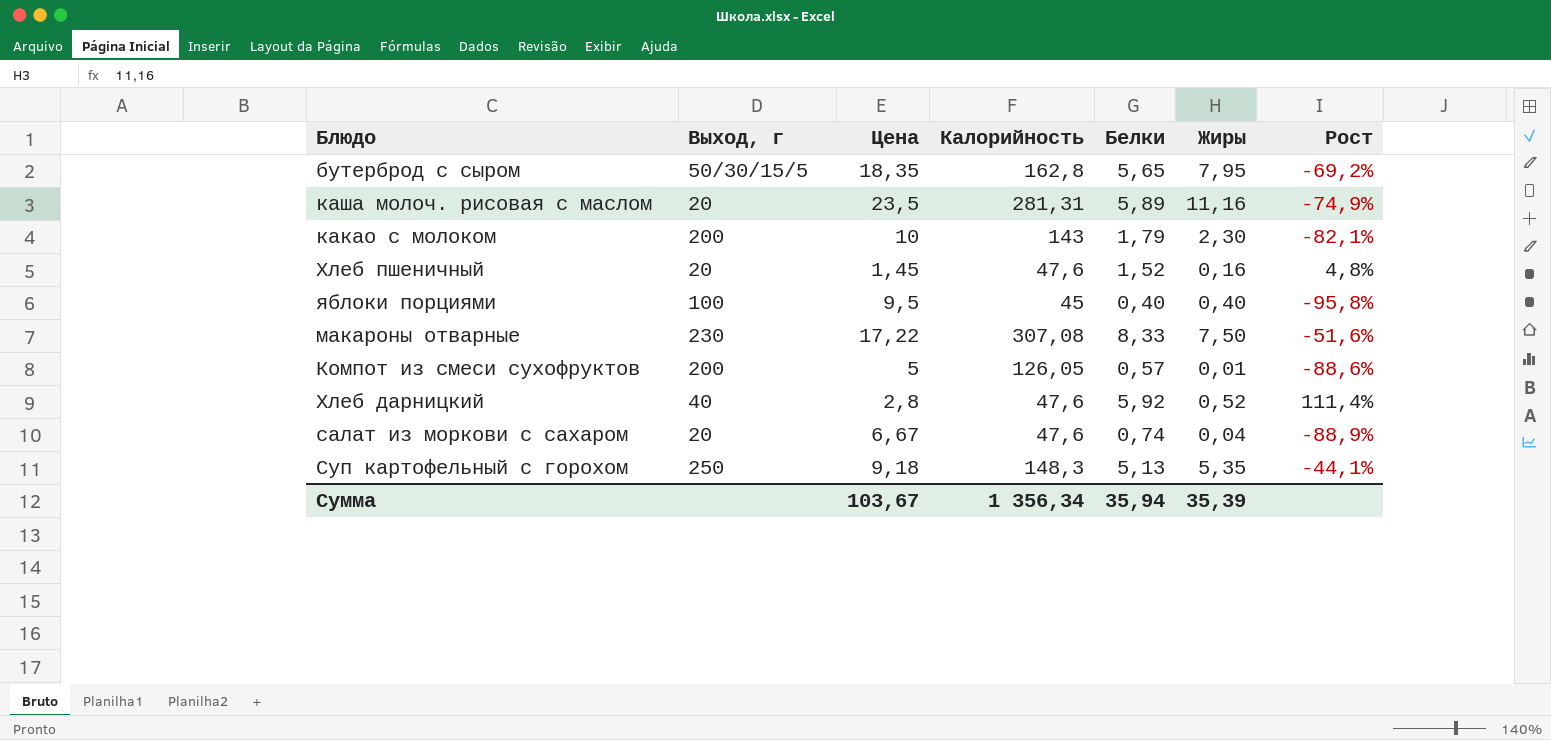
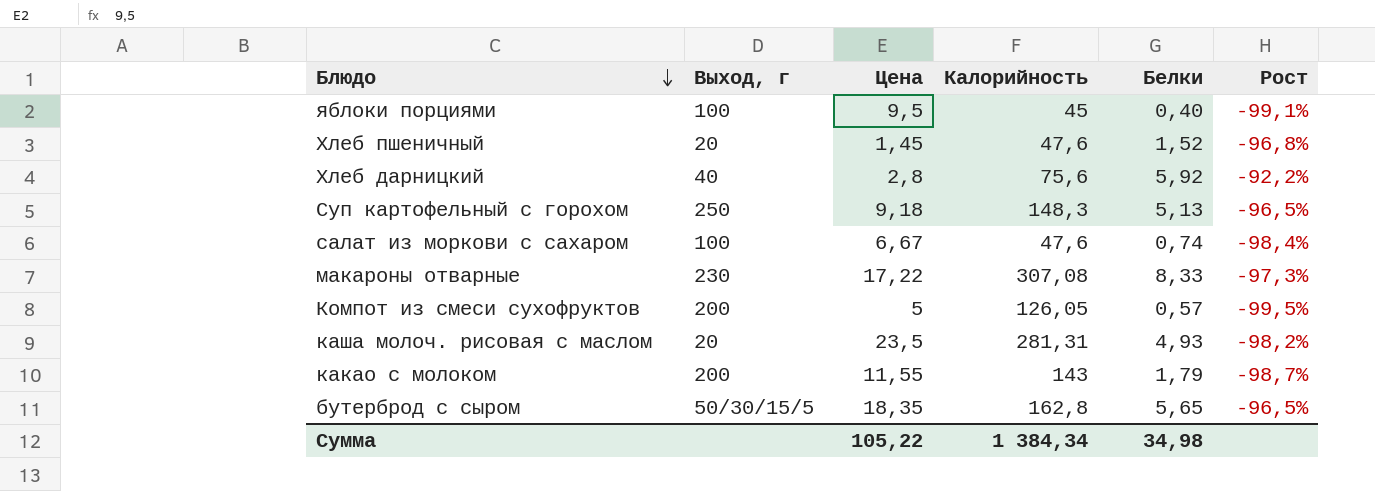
row order: none -> Блюдо descending
column Жиры | position: 6 -> none
column Рост | formula: ([Белки] - [Цена]) / [Цена] -> ([Белки] - [Калорийность]) / [Калорийность]
Хлеб дарницкий | Калорийность: 47,6 -> 75,6
салат из моркови с сахаром | Выход, г: 20 -> 100
каша молоч. рисовая с маслом | Белки: 5,89 -> 4,93
какао с молоком | Цена: 10 -> 11,55
Сумма | Цена: 103,67 -> 105,22
Сумма | Калорийность: 1 356,34 -> 1 384,34
Сумма | Белки: 35,94 -> 34,98

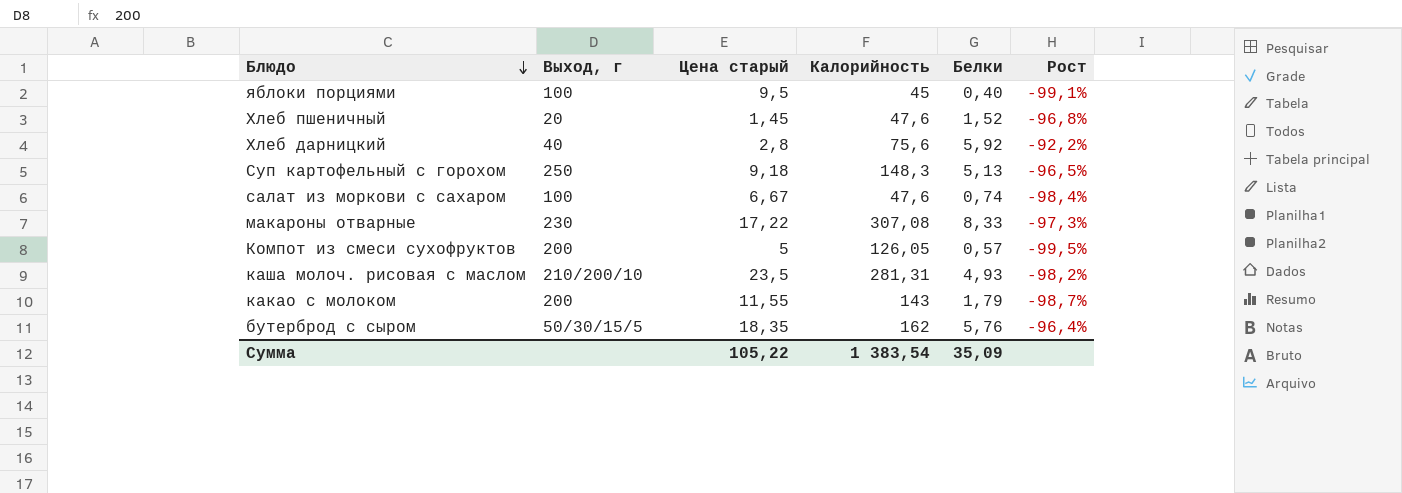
column name: Цена -> Цена старый
каша молоч. рисовая с маслом | Выход, г: 20 -> 210/200/10
бутерброд с сыром | Калорийность: 162,8 -> 162
бутерброд с сыром | Белки: 5,65 -> 5,76
бутерброд с сыром | Рост: -96,5% -> -96,4%
Сумма | Калорийность: 1 384,34 -> 1 383,54
Сумма | Белки: 34,98 -> 35,09

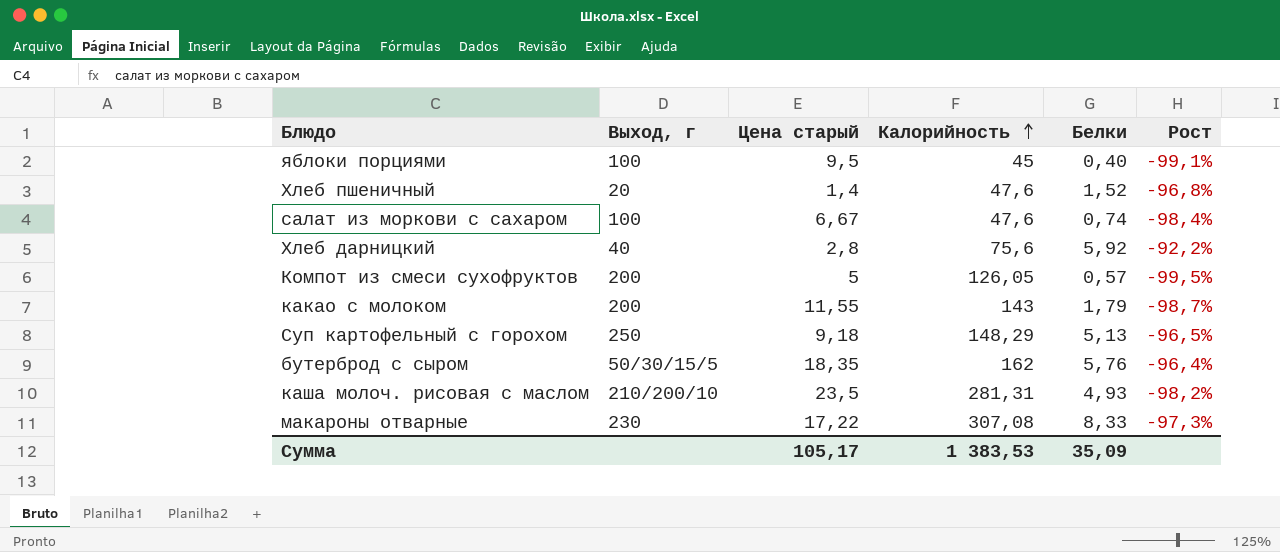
row order: Блюдо descending -> Калорийность ascending
Хлеб пшеничный | Цена старый: 1,45 -> 1,4
Суп картофельный с горохом | Калорийность: 148,3 -> 148,29
Сумма | Цена старый: 105,22 -> 105,17
Сумма | Калорийность: 1 383,54 -> 1 383,53

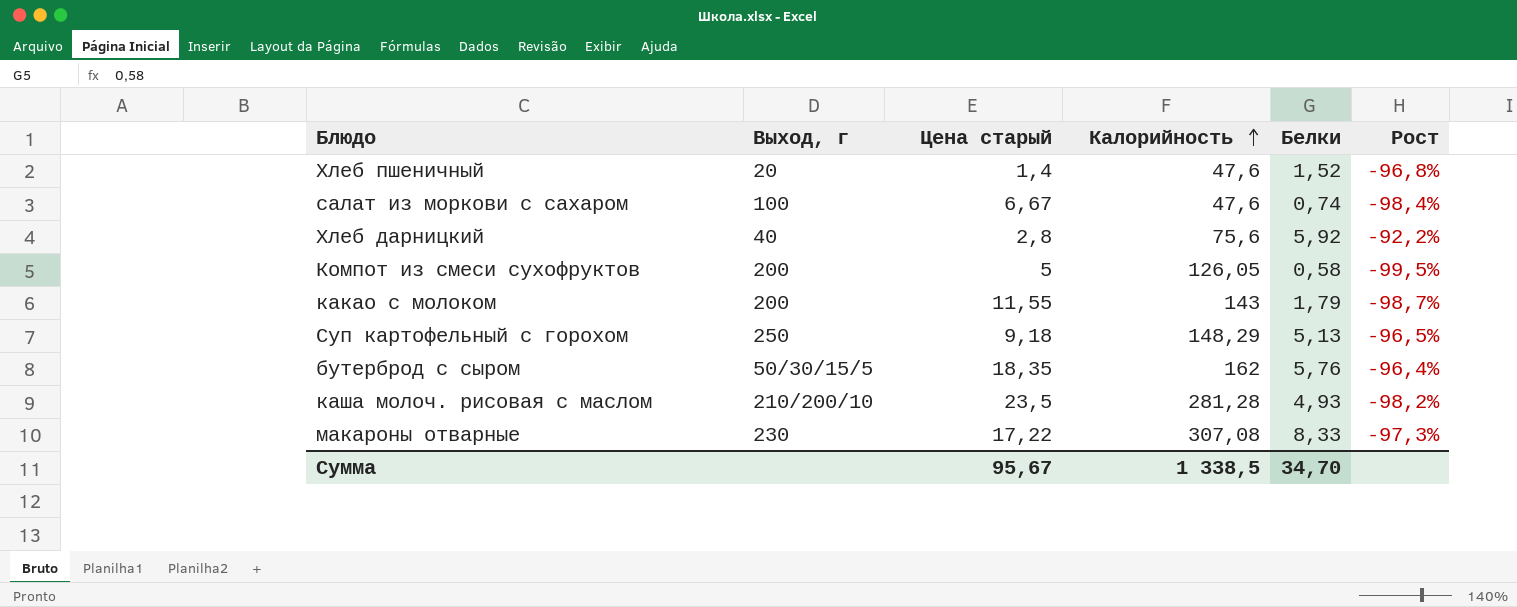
row яблоки порциями: 100 | 9,5 | 45 | 0,40 | -99,1% -> none
Компот из смеси сухофруктов | Белки: 0,57 -> 0,58
каша молоч. рисовая с маслом | Калорийность: 281,31 -> 281,28
Сумма | Цена старый: 105,17 -> 95,67
Сумма | Калорийность: 1 383,53 -> 1 338,5
Сумма | Белки: 35,09 -> 34,70

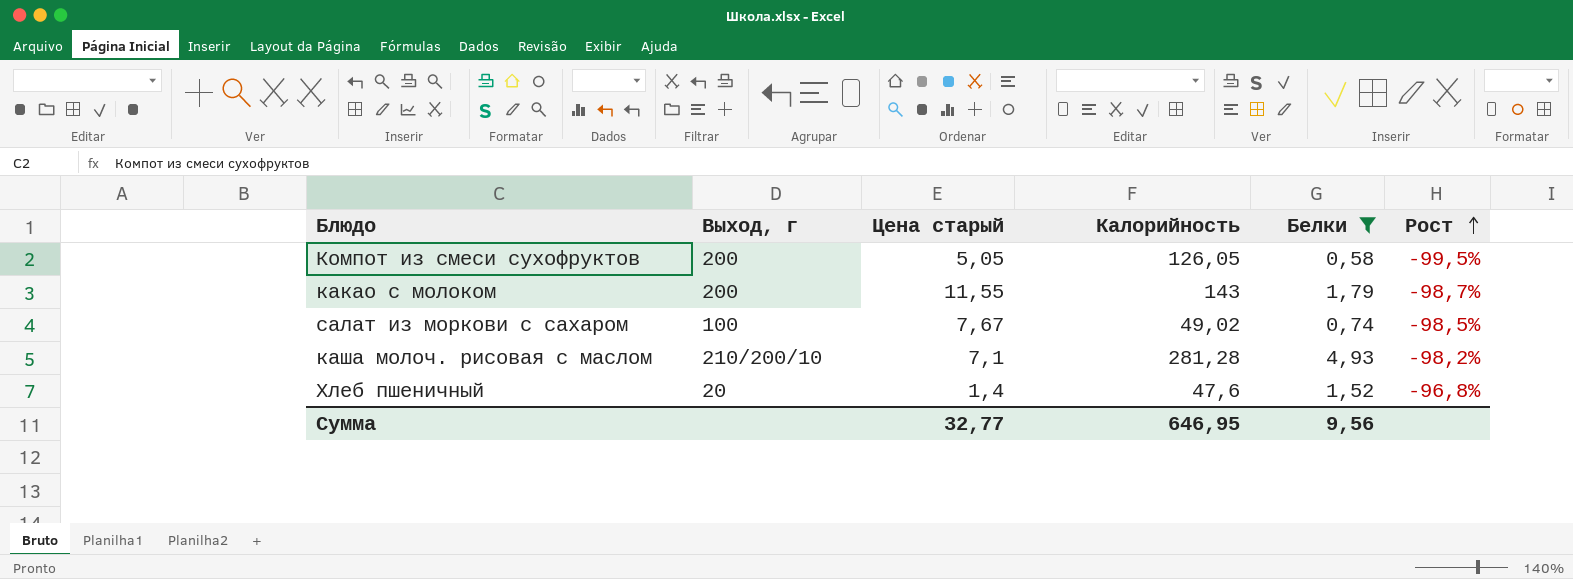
filter: none -> Белки <= 4,93
row order: Калорийность ascending -> Рост ascending
Компот из смеси сухофруктов | Цена старый: 5 -> 5,05
салат из моркови с сахаром | Цена старый: 6,67 -> 7,67
салат из моркови с сахаром | Калорийность: 47,6 -> 49,02
салат из моркови с сахаром | Рост: -98,4% -> -98,5%
каша молоч. рисовая с маслом | Цена старый: 23,5 -> 7,1
Сумма | Цена старый: 95,67 -> 32,77
Сумма | Калорийность: 1 338,5 -> 646,95
Сумма | Белки: 34,70 -> 9,56

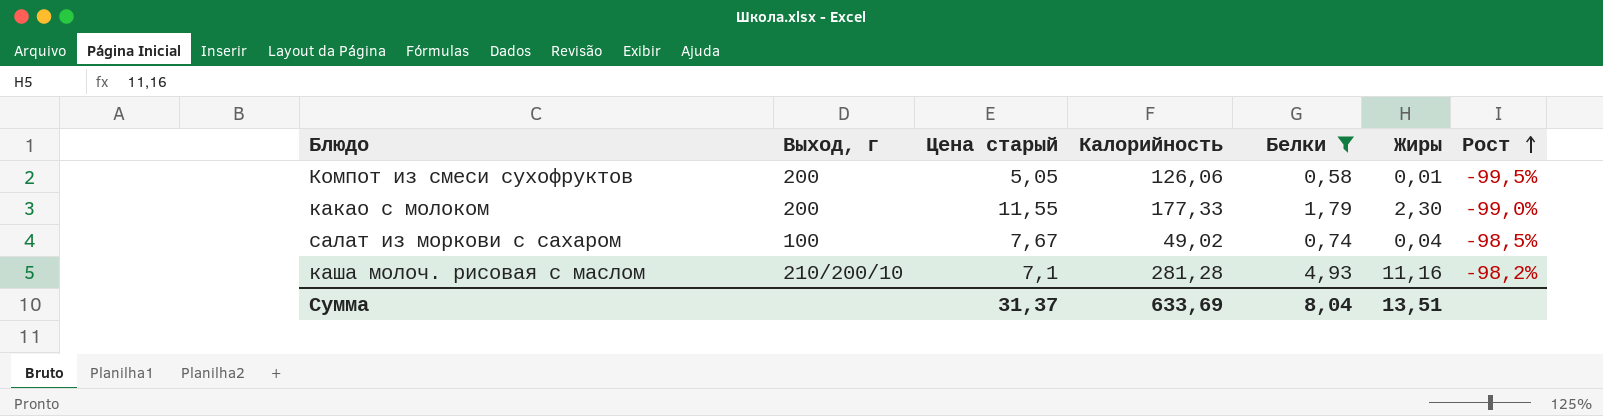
column Жиры | position: none -> 6
row Хлеб пшеничный: 20 | 1,4 | 47,6 | 1,52 | -96,8% -> none
Компот из смеси сухофруктов | Калорийность: 126,05 -> 126,06
какао с молоком | Калорийность: 143 -> 177,33
какао с молоком | Рост: -98,7% -> -99,0%
Сумма | Цена старый: 32,77 -> 31,37
Сумма | Калорийность: 646,95 -> 633,69
Сумма | Белки: 9,56 -> 8,04

